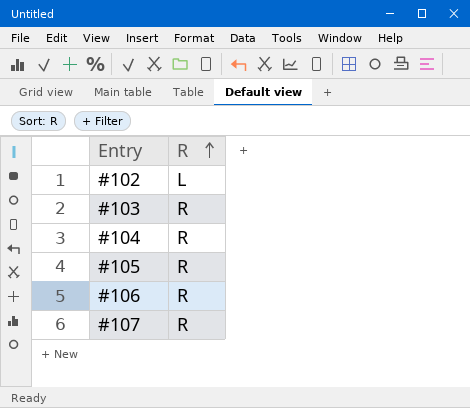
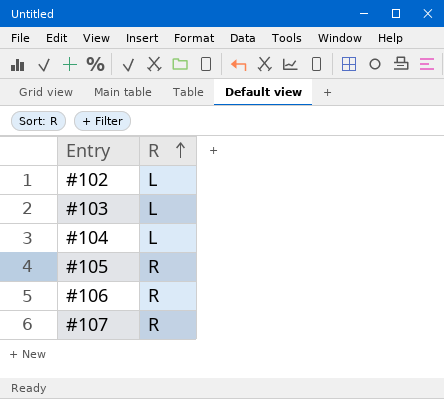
#103 | R: R -> L
#104 | R: R -> L

